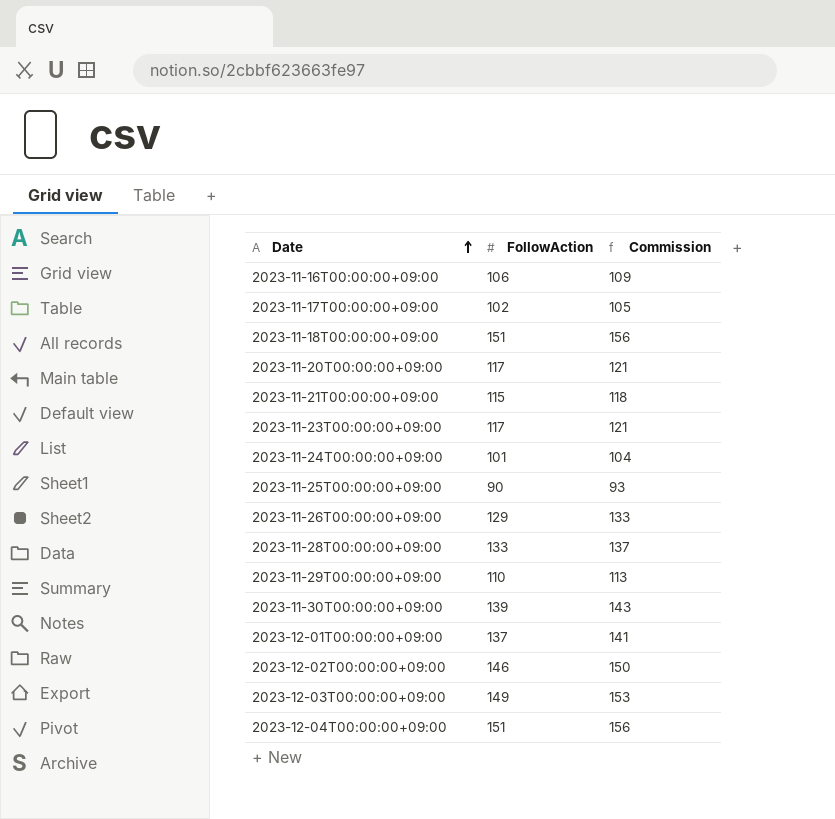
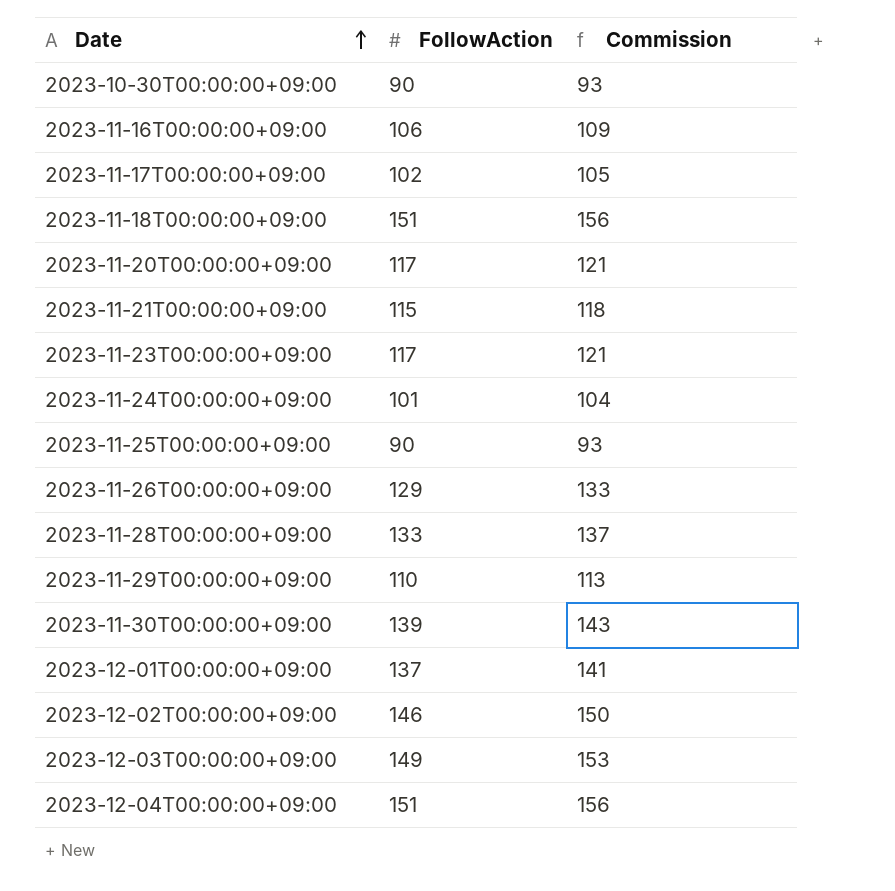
row 2023-10-30T00:00:00+09:00: none -> 90 | 93

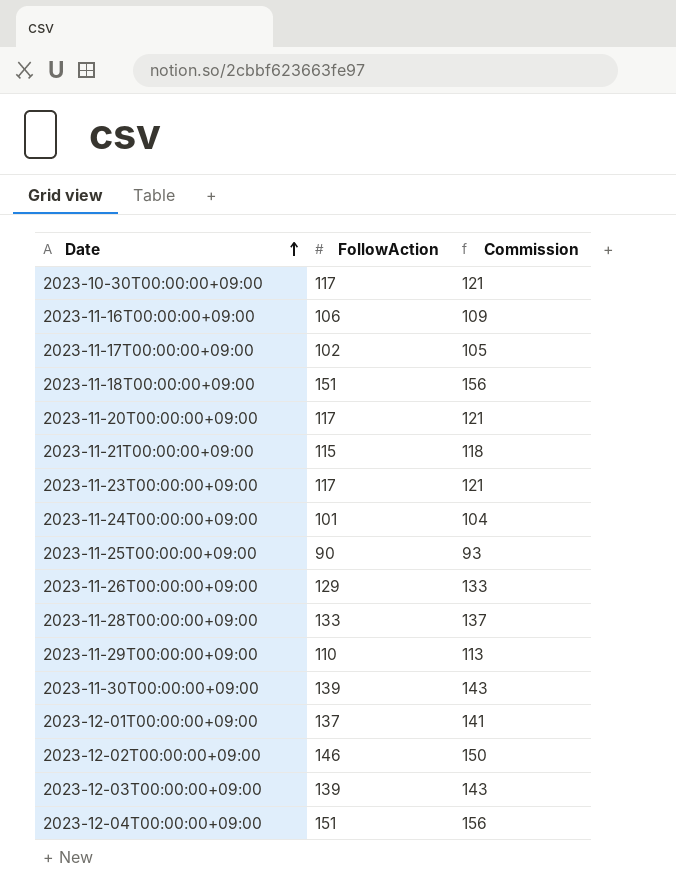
2023-10-30T00:00:00+09:00 | FollowAction: 90 -> 117
2023-10-30T00:00:00+09:00 | Commission: 93 -> 121
2023-12-03T00:00:00+09:00 | FollowAction: 149 -> 139
2023-12-03T00:00:00+09:00 | Commission: 153 -> 143

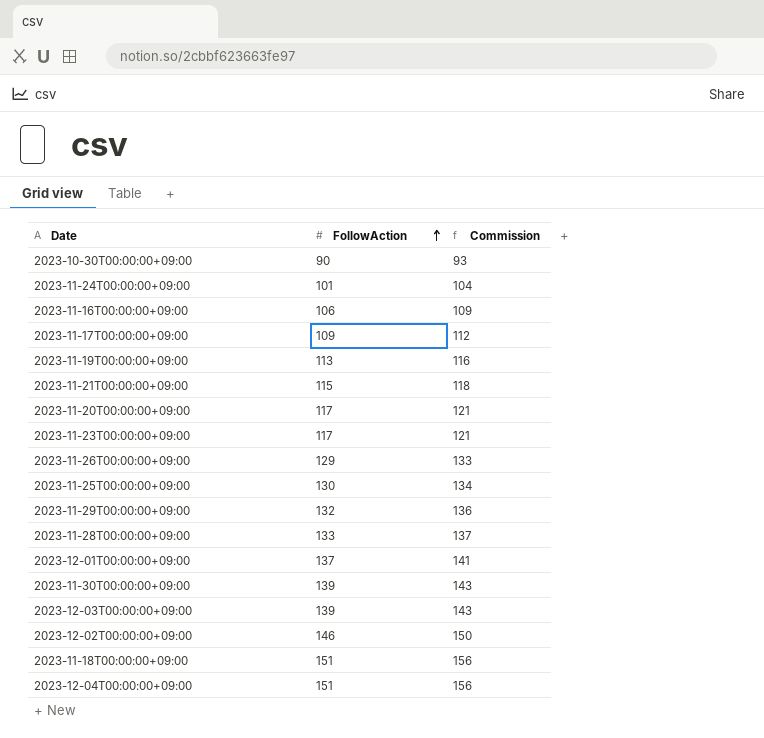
row order: Date ascending -> FollowAction ascending
2023-10-30T00:00:00+09:00 | FollowAction: 117 -> 90
2023-10-30T00:00:00+09:00 | Commission: 121 -> 93
2023-11-17T00:00:00+09:00 | FollowAction: 102 -> 109
2023-11-17T00:00:00+09:00 | Commission: 105 -> 112
row 2023-11-19T00:00:00+09:00: none -> 113 | 116
2023-11-25T00:00:00+09:00 | FollowAction: 90 -> 130
2023-11-25T00:00:00+09:00 | Commission: 93 -> 134
2023-11-29T00:00:00+09:00 | FollowAction: 110 -> 132
2023-11-29T00:00:00+09:00 | Commission: 113 -> 136

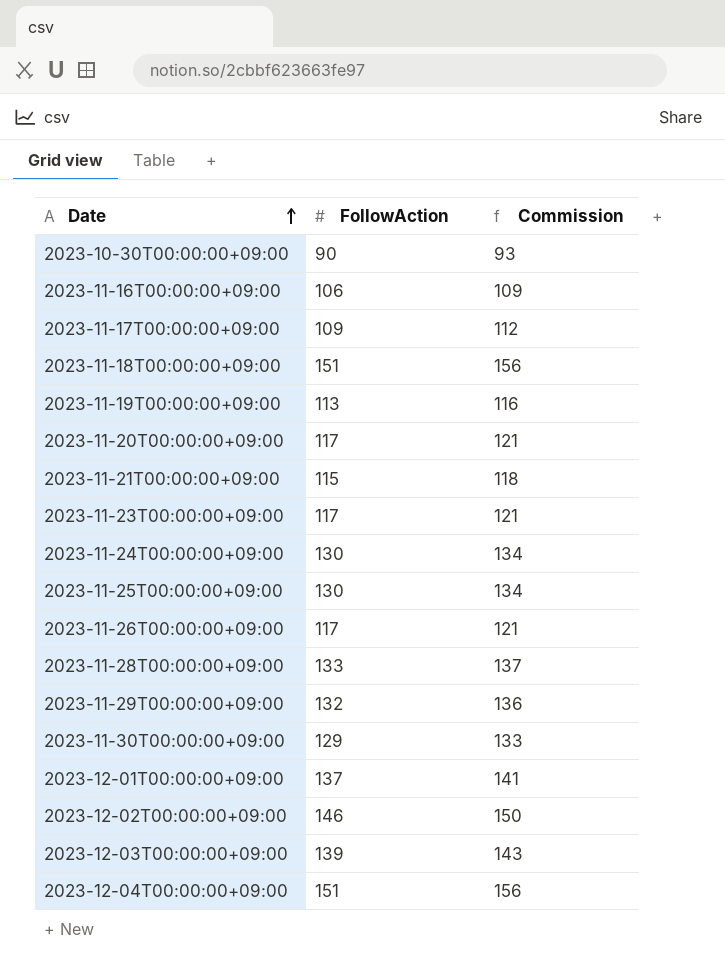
row order: FollowAction ascending -> Date ascending
2023-11-24T00:00:00+09:00 | FollowAction: 101 -> 130
2023-11-24T00:00:00+09:00 | Commission: 104 -> 134
2023-11-26T00:00:00+09:00 | FollowAction: 129 -> 117
2023-11-26T00:00:00+09:00 | Commission: 133 -> 121
2023-11-30T00:00:00+09:00 | FollowAction: 139 -> 129
2023-11-30T00:00:00+09:00 | Commission: 143 -> 133

